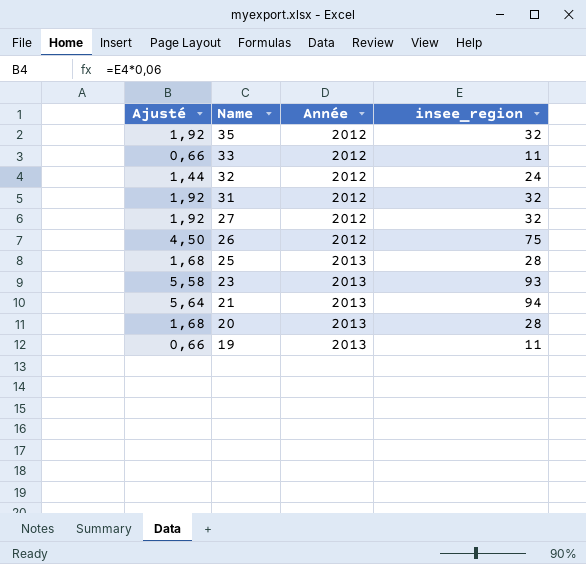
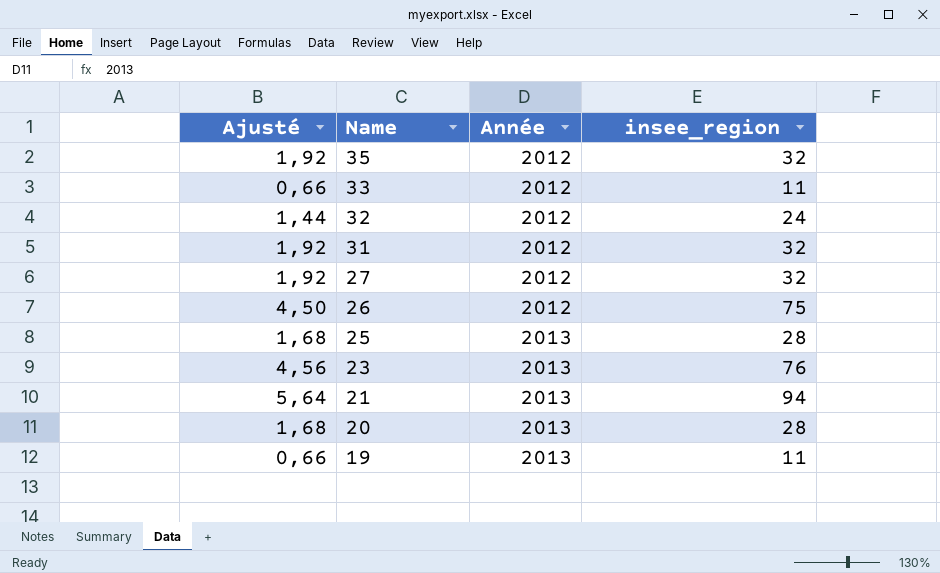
23 | Ajusté: 5,58 -> 4,56
23 | insee_region: 93 -> 76

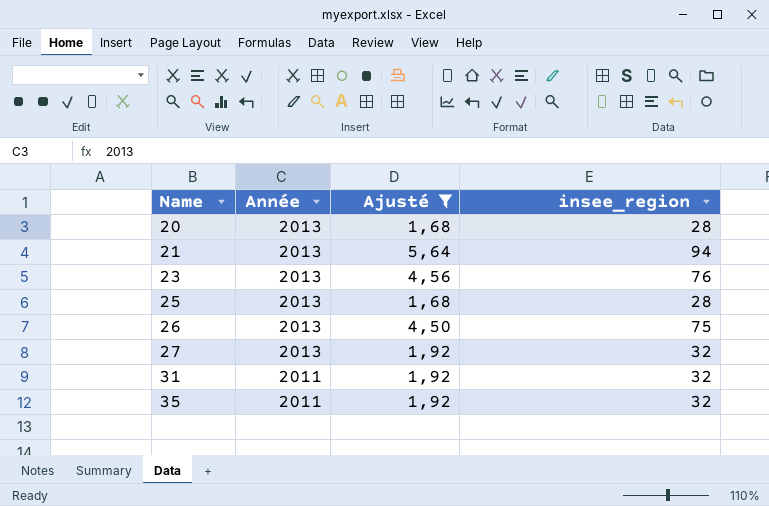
filter: none -> Ajusté >= 1,68
row order: Name descending -> Name ascending
column Ajusté | position: 1 -> 3
26 | Année: 2012 -> 2013
27 | Année: 2012 -> 2013
31 | Année: 2012 -> 2011
35 | Année: 2012 -> 2011

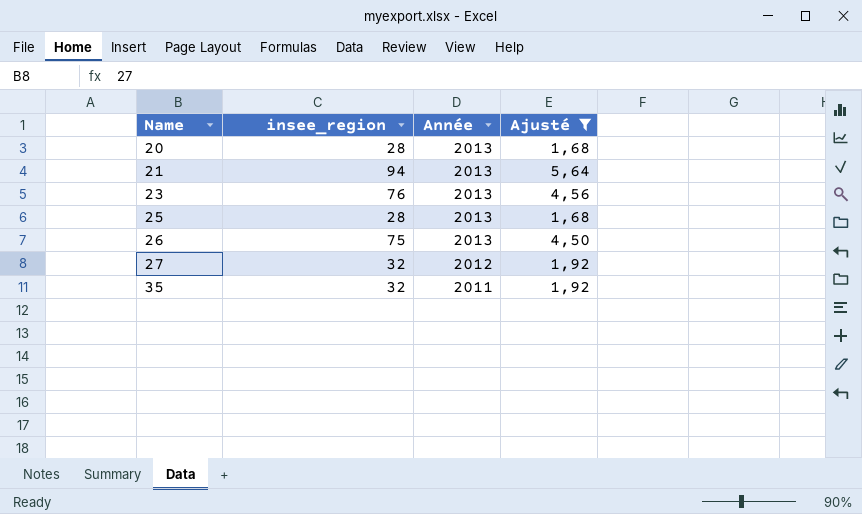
column insee_region | position: 4 -> 2
row 31: 2011 | 1,92 | 32 -> none
27 | Année: 2013 -> 2012

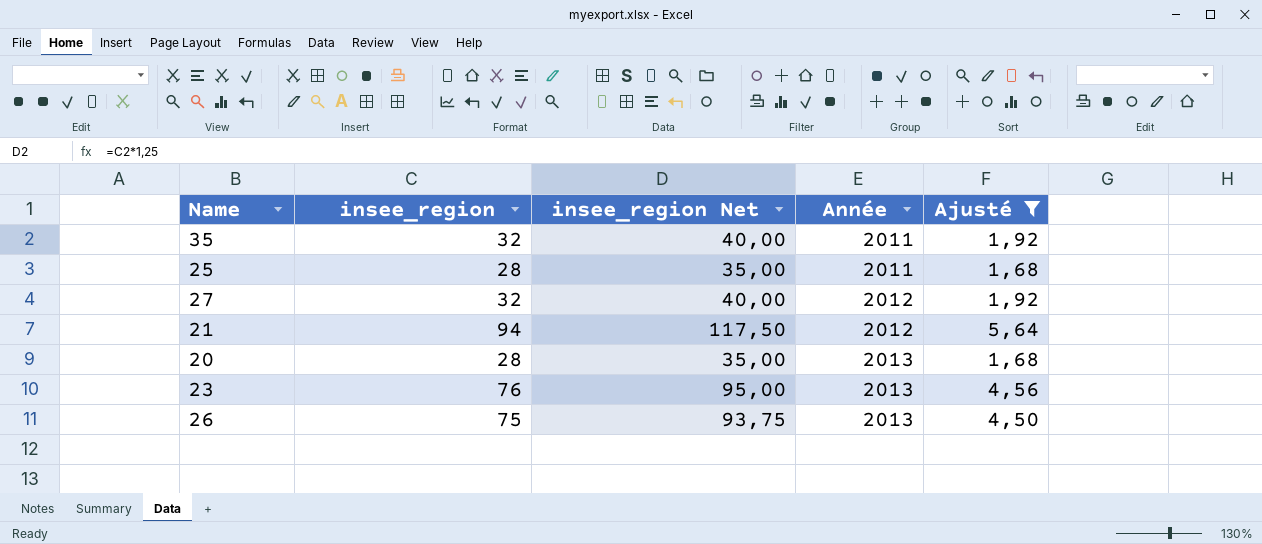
row order: Name ascending -> Année ascending
column insee_region Net | formula: none -> [insee_region] * 1,25
25 | Année: 2013 -> 2011
21 | Année: 2013 -> 2012

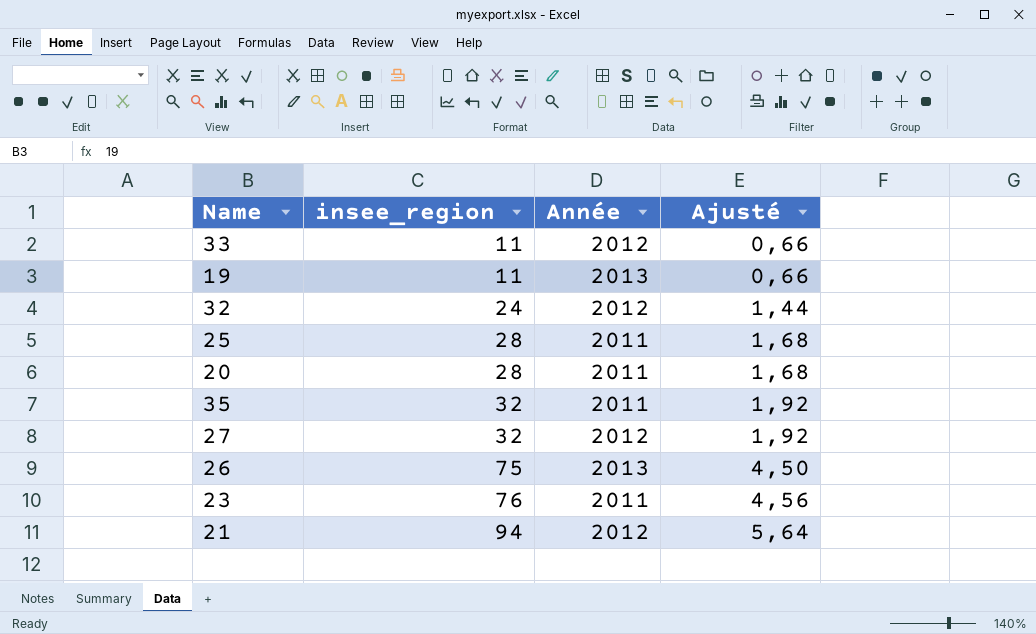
filter: Ajusté >= 1,68 -> none
row order: Année ascending -> insee_region ascending
column insee_region Net | formula: [insee_region] * 1,25 -> none
20 | Année: 2013 -> 2011
23 | Année: 2013 -> 2011

